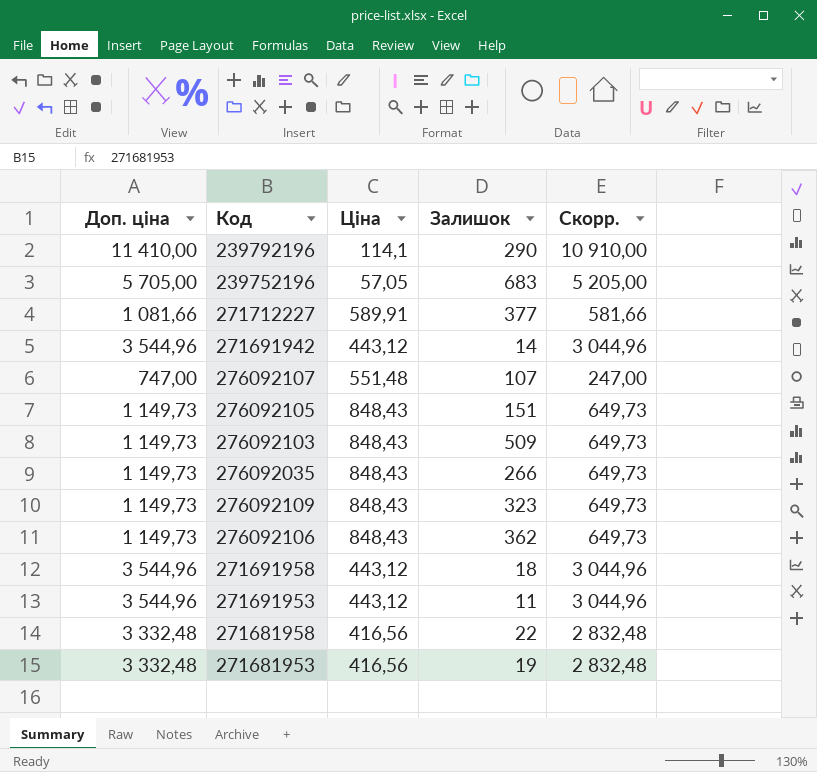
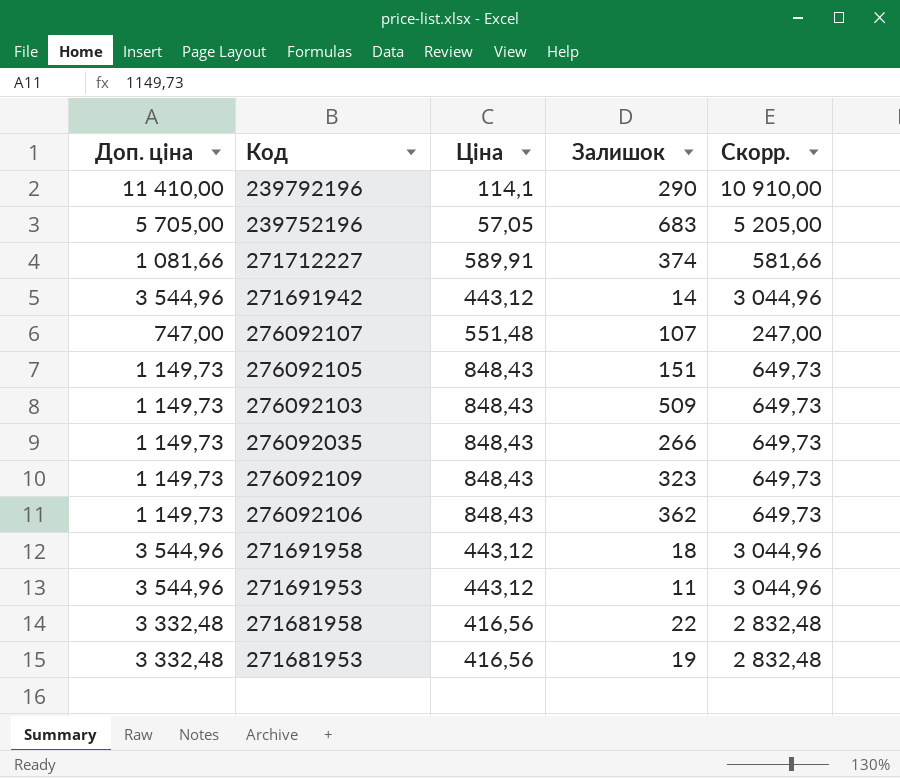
271712227 | Залишок: 377 -> 374

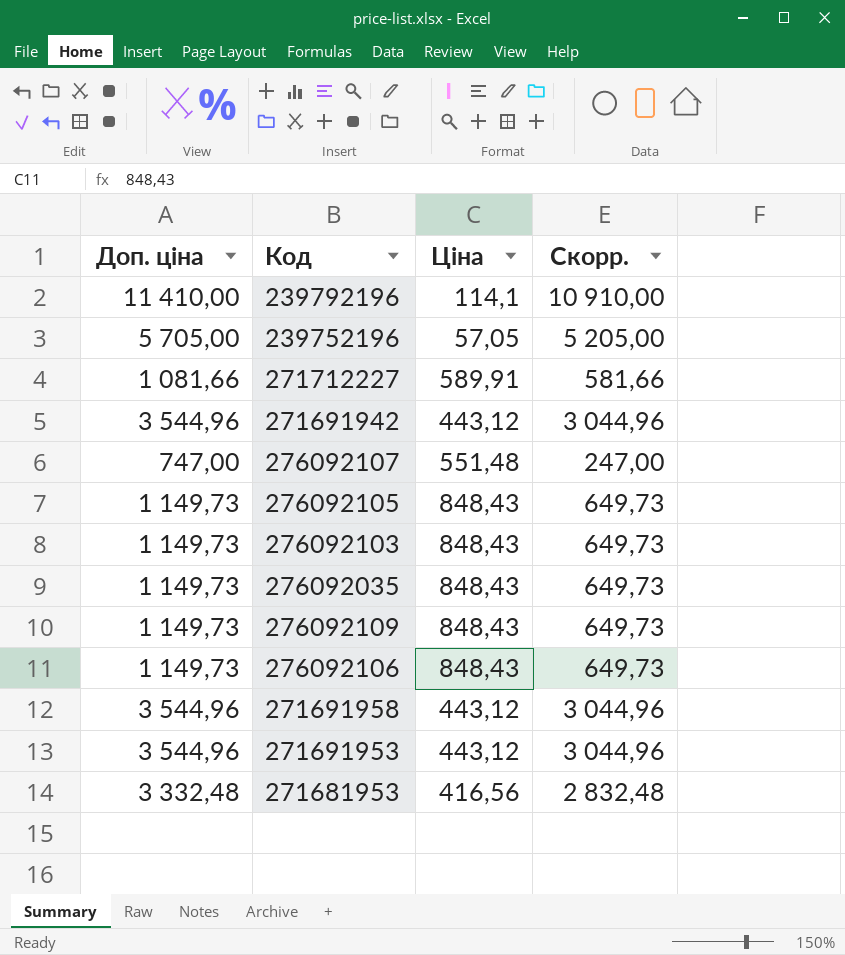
column Залишок | position: 4 -> none
row 271681958: 3 332,48 | 416,56 | 22 | 2 832,48 -> none

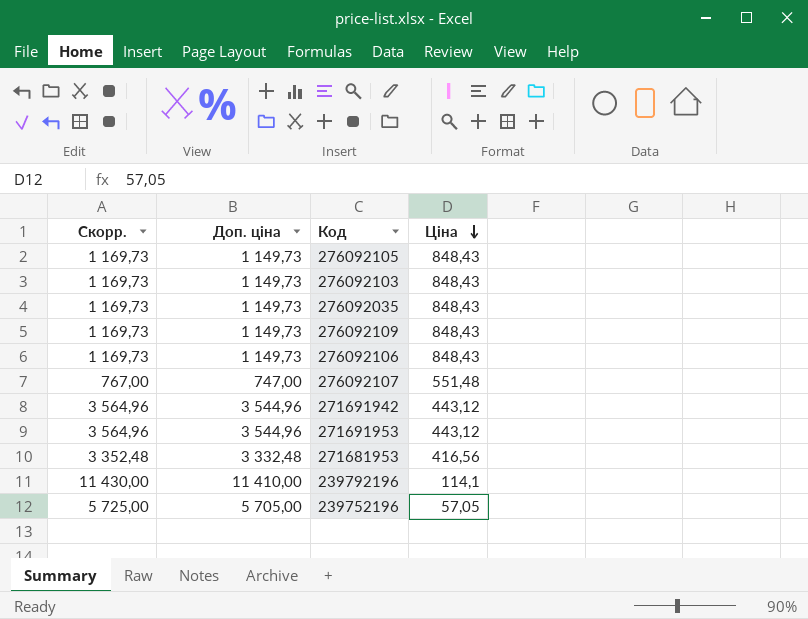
row order: none -> Ціна descending
column Скорр. | formula: [Доп. ціна] - 500 -> [Доп. ціна] + 20
column Скорр. | position: 4 -> 1
row 271712227: 1 081,66 | 589,91 | 581,66 -> none
row 271691958: 3 544,96 | 443,12 | 3 044,96 -> none

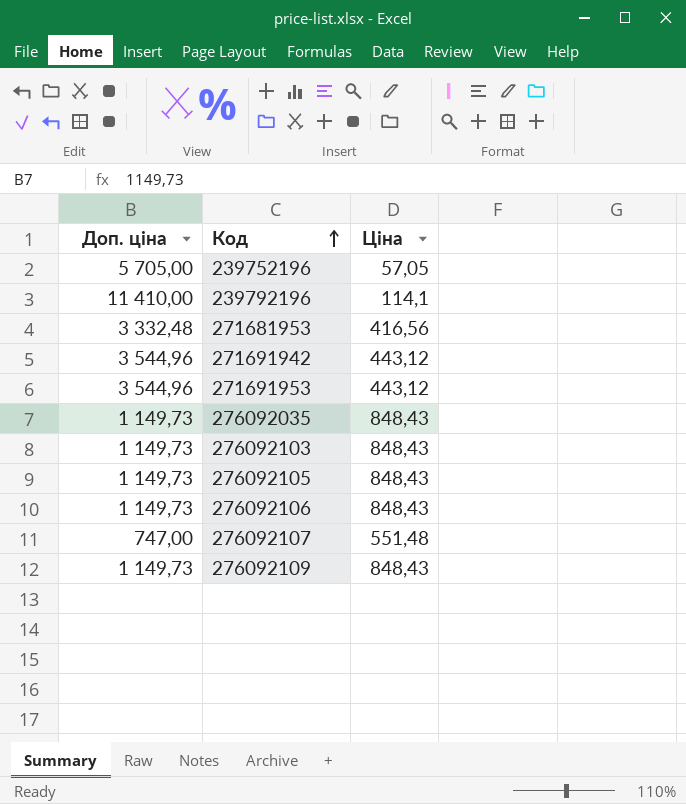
row order: Ціна descending -> Код ascending
column Скорр. | formula: [Доп. ціна] + 20 -> none

